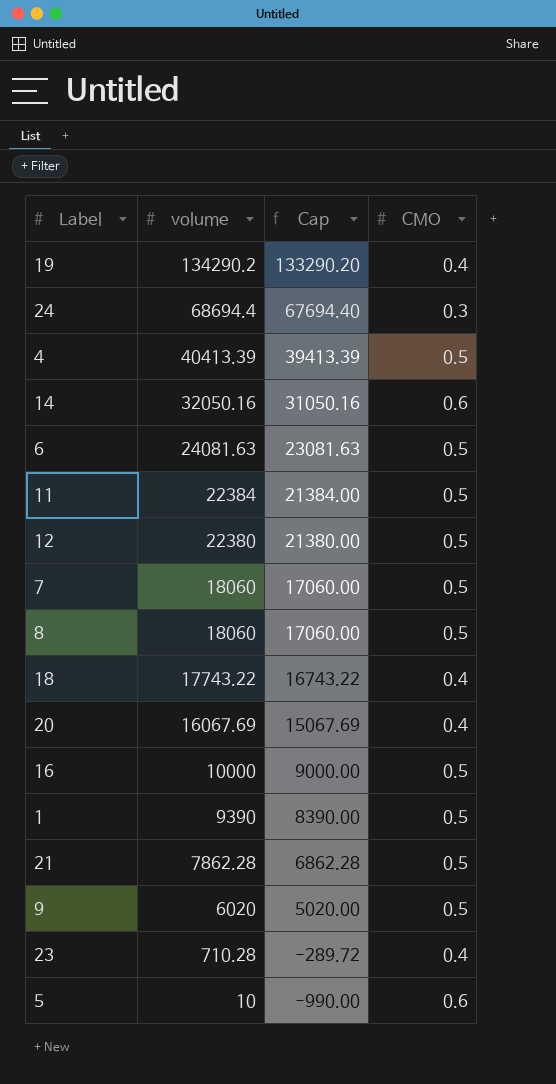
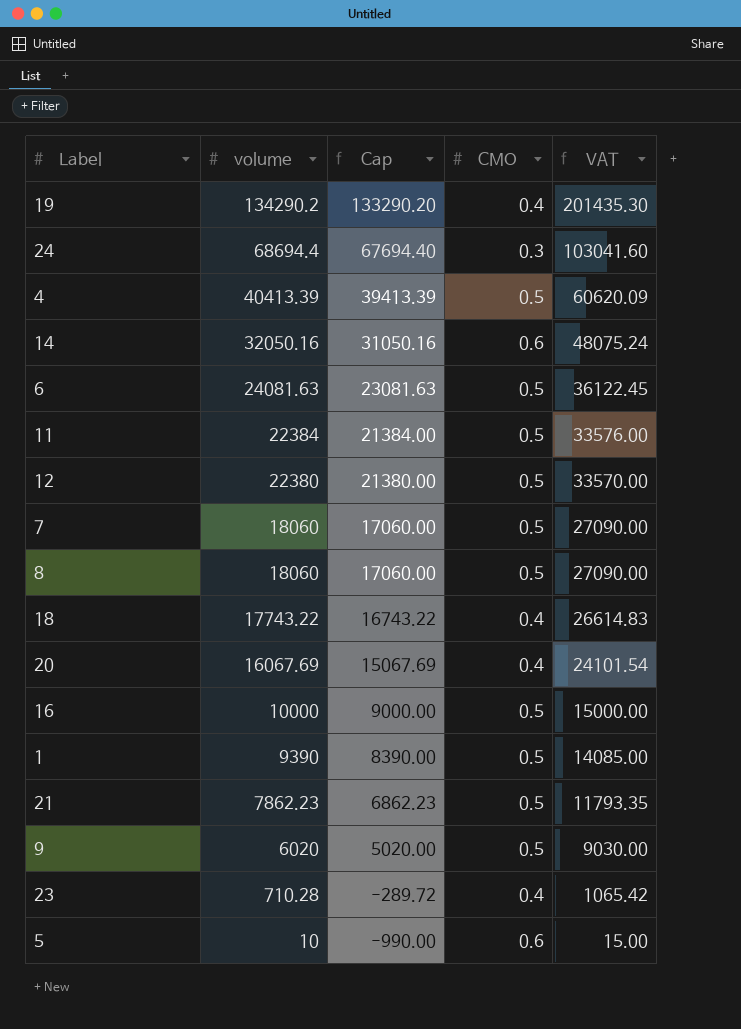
column VAT | formula: none -> [volume] * 1.5
21 | volume: 7862.28 -> 7862.23
21 | Cap: 6862.28 -> 6862.23

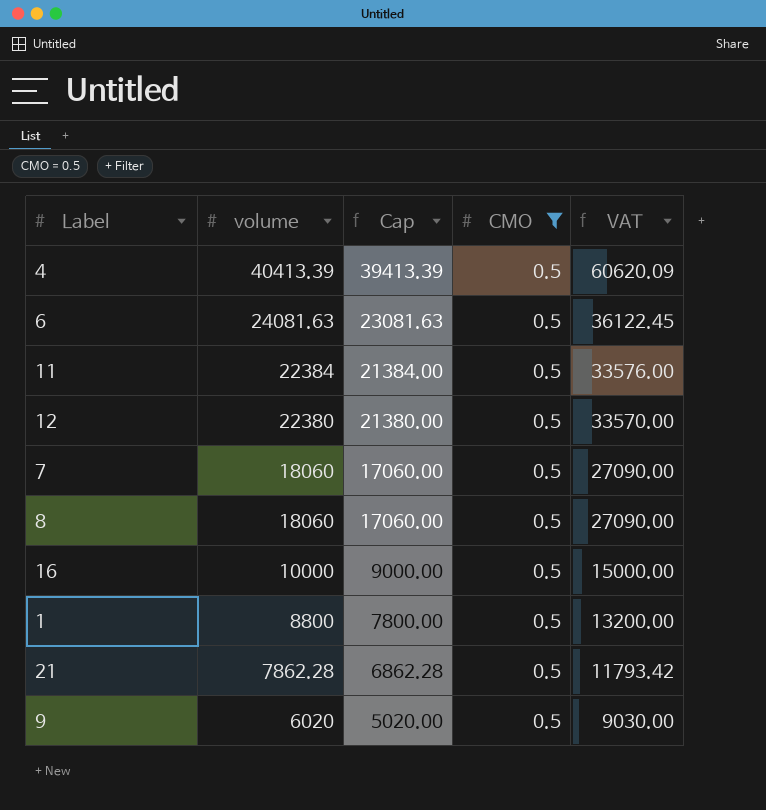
filter: none -> CMO = 0.5
1 | volume: 9390 -> 8800
1 | Cap: 8390.00 -> 7800.00
1 | VAT: 14085.00 -> 13200.00
21 | volume: 7862.23 -> 7862.28
21 | Cap: 6862.23 -> 6862.28
21 | VAT: 11793.35 -> 11793.42

